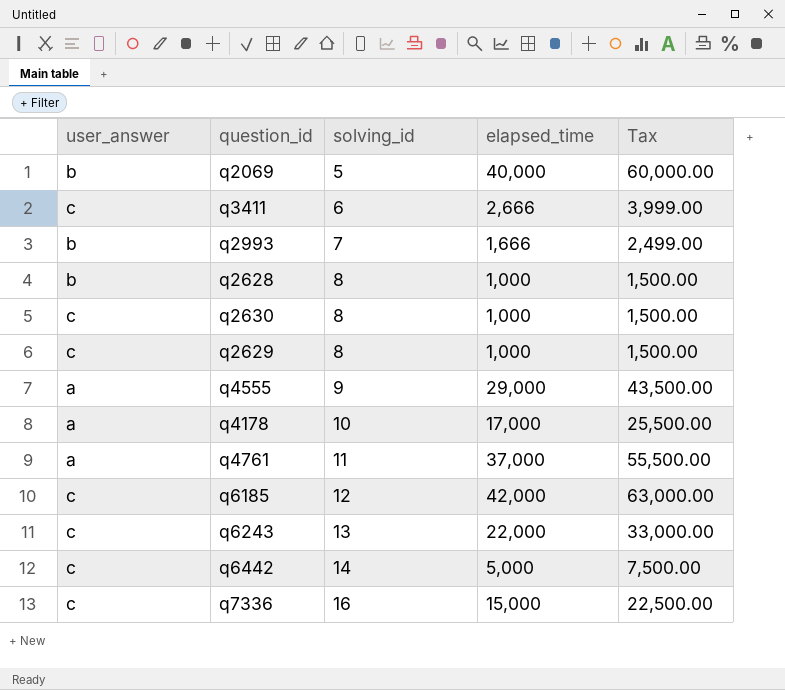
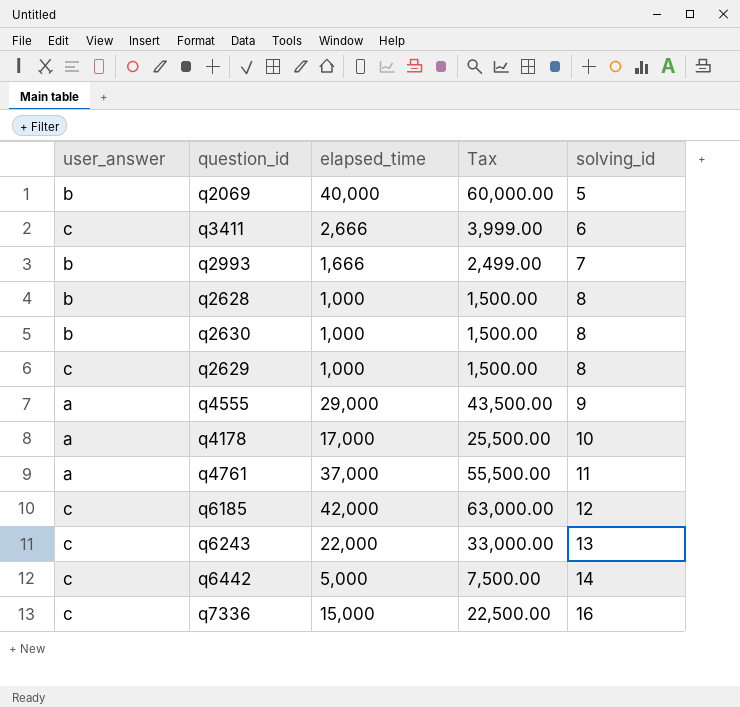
column solving_id | position: 3 -> 5
q2630 | user_answer: c -> b

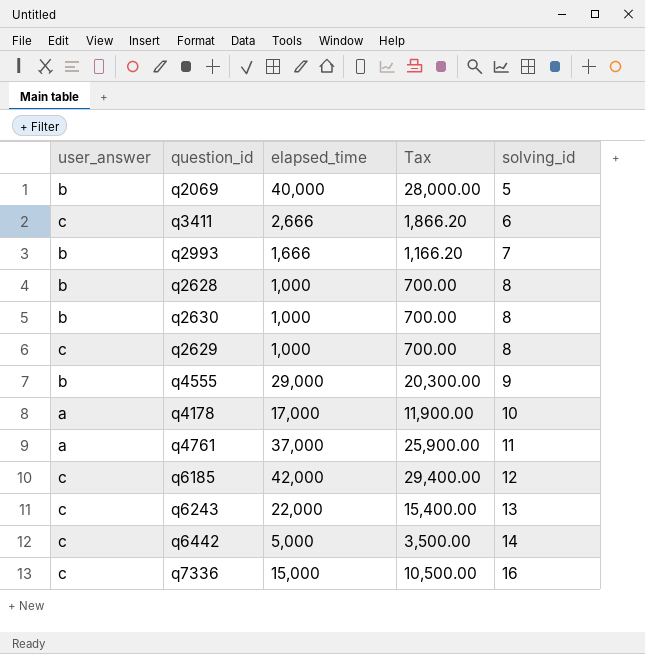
column Tax | formula: [elapsed_time] * 1.5 -> [elapsed_time] * 0.7
q4555 | user_answer: a -> b

